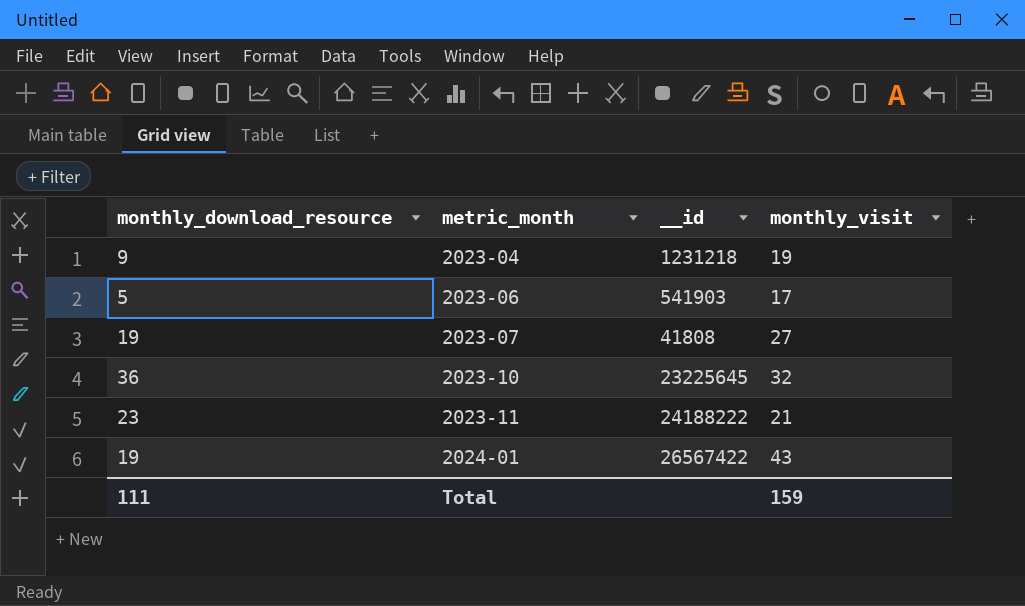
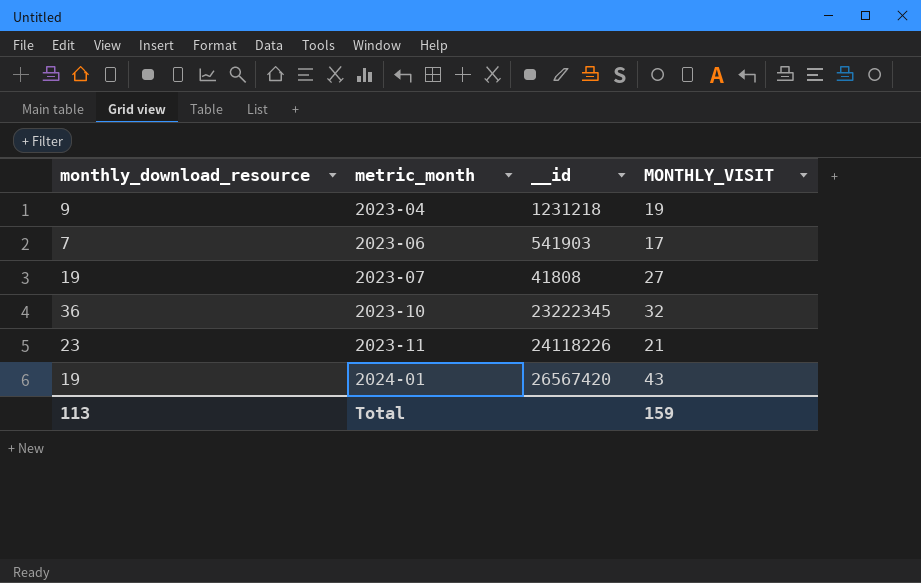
column name: monthly_visit -> MONTHLY_VISIT
2023-06 | monthly_download_resource: 5 -> 7
2023-10 | __id: 23225645 -> 23222345
2023-11 | __id: 24188222 -> 24118226
2024-01 | __id: 26567422 -> 26567420
Total | monthly_download_resource: 111 -> 113

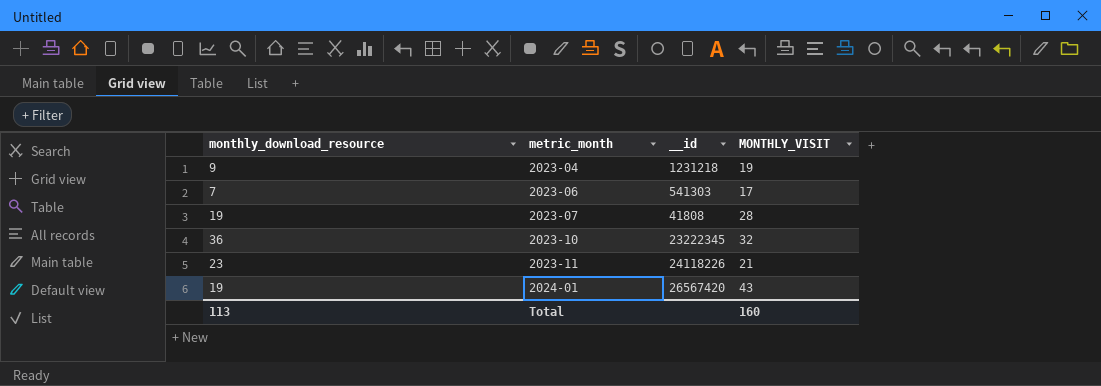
2023-06 | __id: 541903 -> 541303
2023-07 | MONTHLY_VISIT: 27 -> 28
Total | MONTHLY_VISIT: 159 -> 160

